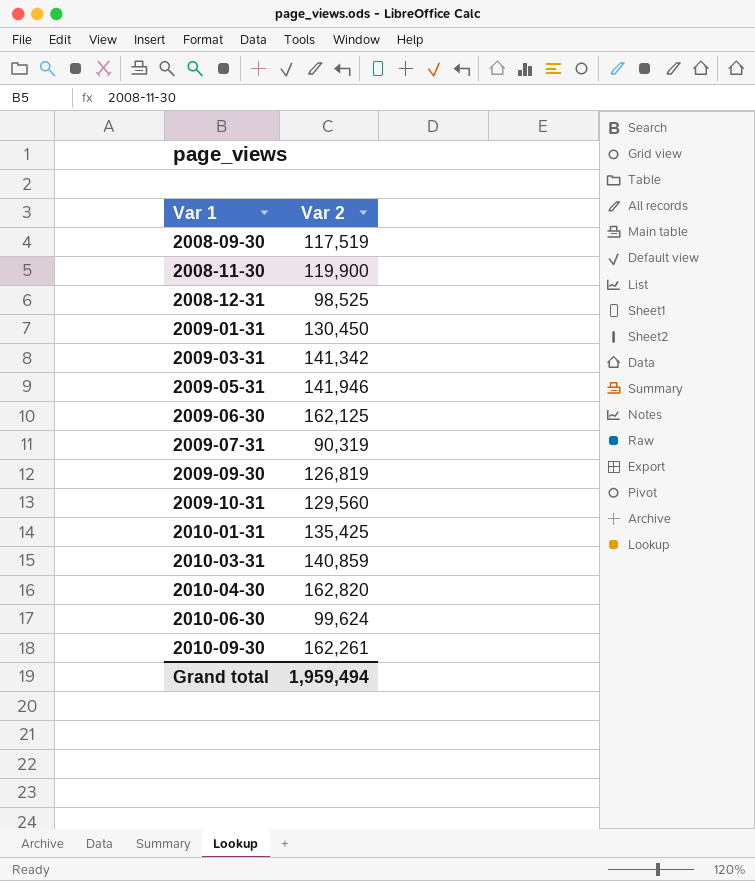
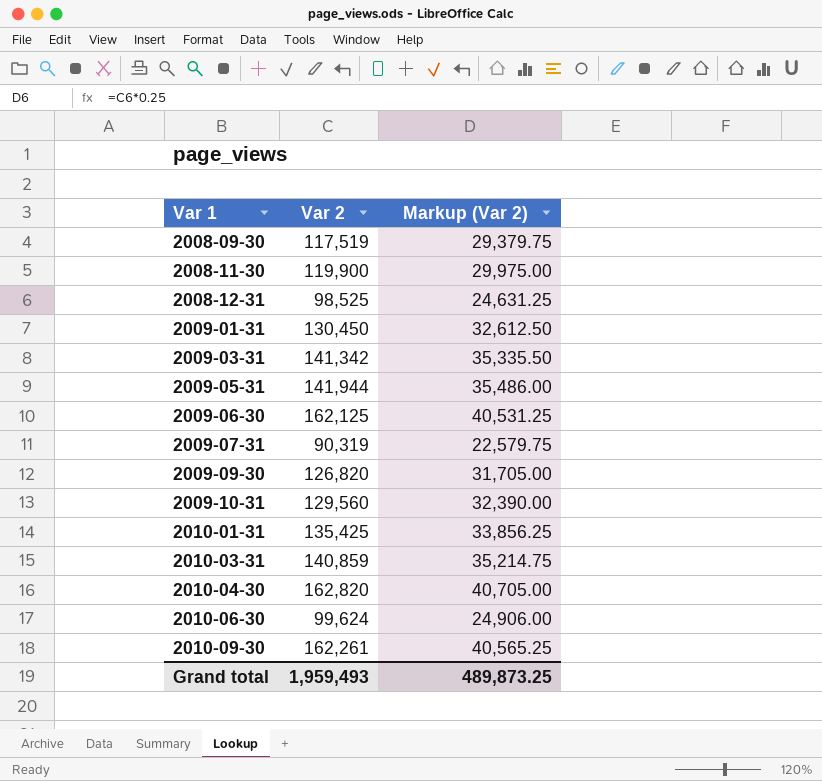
column Markup (Var 2) | formula: none -> [Var 2] * 0.25
2009-05-31 | Var 2: 141,946 -> 141,944
2009-09-30 | Var 2: 126,819 -> 126,820
Grand total | Var 2: 1,959,494 -> 1,959,493

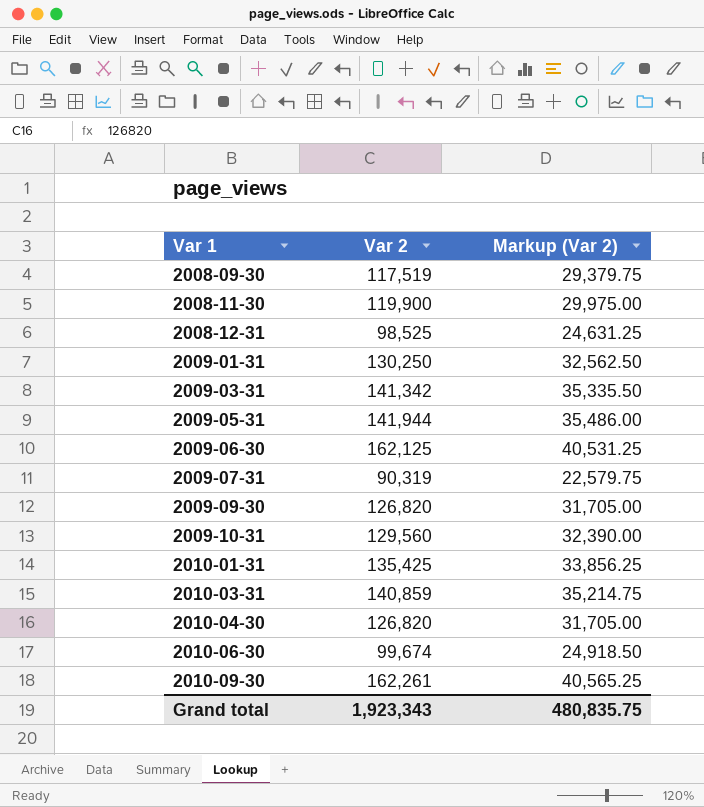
2009-01-31 | Var 2: 130,450 -> 130,250
2009-01-31 | Markup (Var 2): 32,612.50 -> 32,562.50
2010-04-30 | Var 2: 162,820 -> 126,820
2010-04-30 | Markup (Var 2): 40,705.00 -> 31,705.00
2010-06-30 | Var 2: 99,624 -> 99,674
2010-06-30 | Markup (Var 2): 24,906.00 -> 24,918.50
Grand total | Var 2: 1,959,493 -> 1,923,343
Grand total | Markup (Var 2): 489,873.25 -> 480,835.75

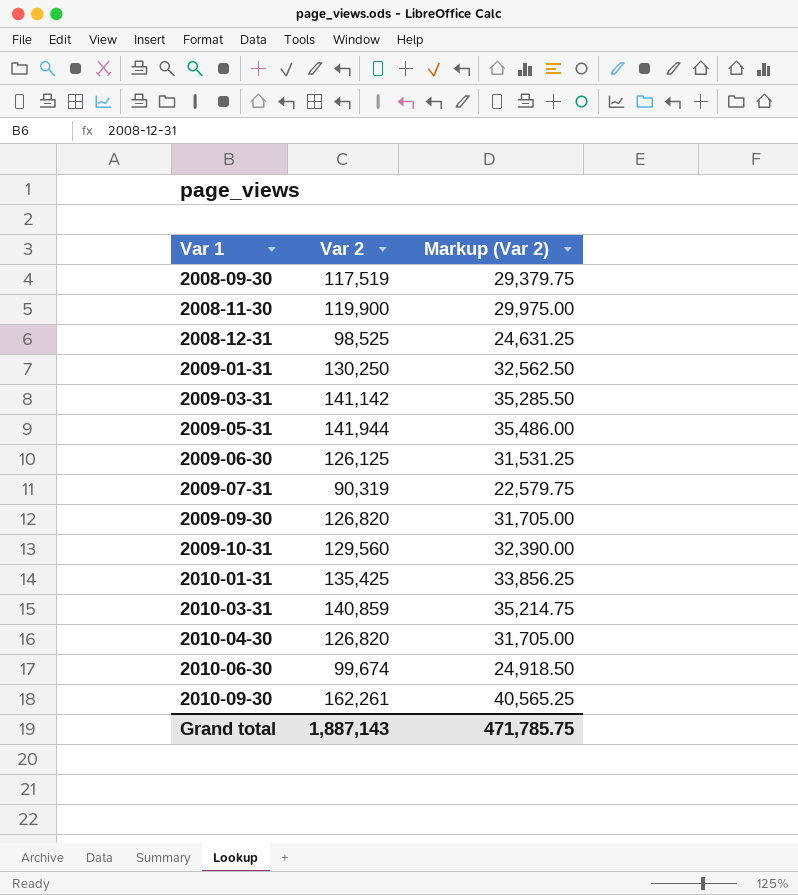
2009-03-31 | Var 2: 141,342 -> 141,142
2009-03-31 | Markup (Var 2): 35,335.50 -> 35,285.50
2009-06-30 | Var 2: 162,125 -> 126,125
2009-06-30 | Markup (Var 2): 40,531.25 -> 31,531.25
Grand total | Var 2: 1,923,343 -> 1,887,143
Grand total | Markup (Var 2): 480,835.75 -> 471,785.75

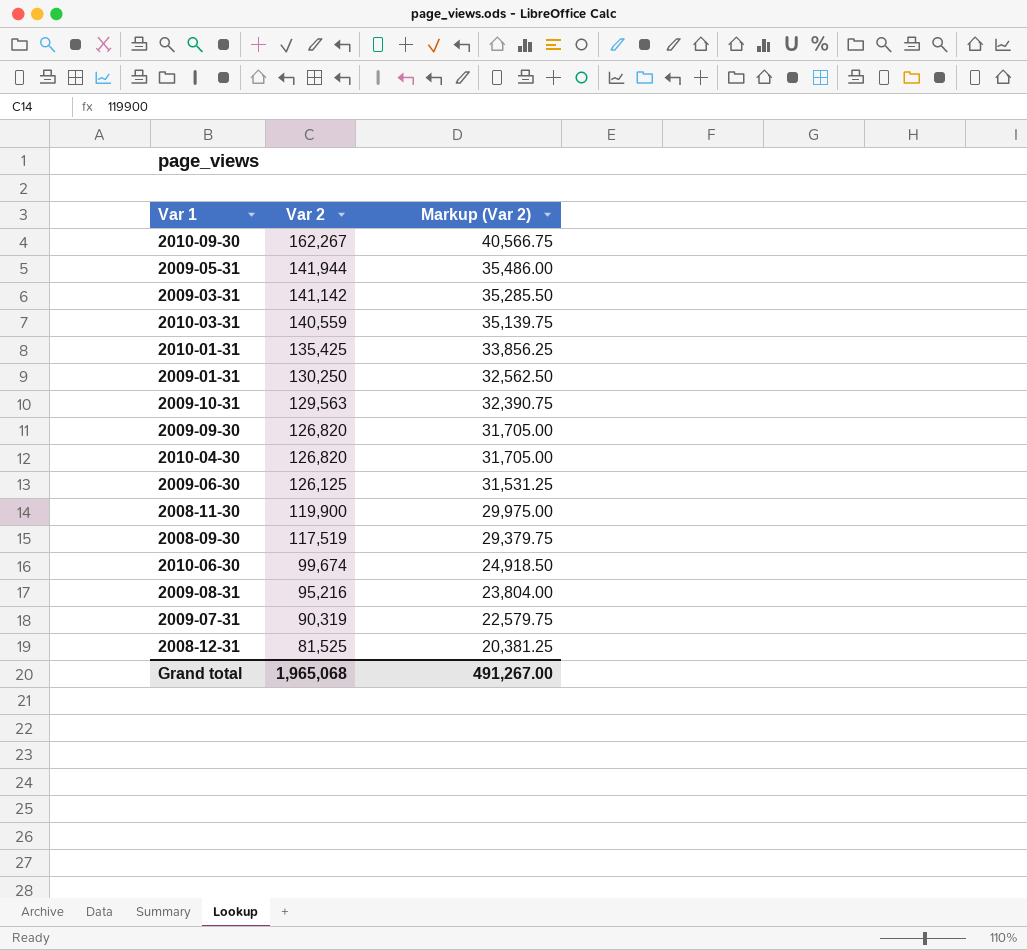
row order: Var 1 ascending -> Var 2 descending
2010-09-30 | Var 2: 162,261 -> 162,267
2010-09-30 | Markup (Var 2): 40,565.25 -> 40,566.75
2010-03-31 | Var 2: 140,859 -> 140,559
2010-03-31 | Markup (Var 2): 35,214.75 -> 35,139.75
2009-10-31 | Var 2: 129,560 -> 129,563
2009-10-31 | Markup (Var 2): 32,390.00 -> 32,390.75
row 2009-08-31: none -> 95,216 | 23,804.00
2008-12-31 | Var 2: 98,525 -> 81,525
2008-12-31 | Markup (Var 2): 24,631.25 -> 20,381.25
Grand total | Var 2: 1,887,143 -> 1,965,068
Grand total | Markup (Var 2): 471,785.75 -> 491,267.00

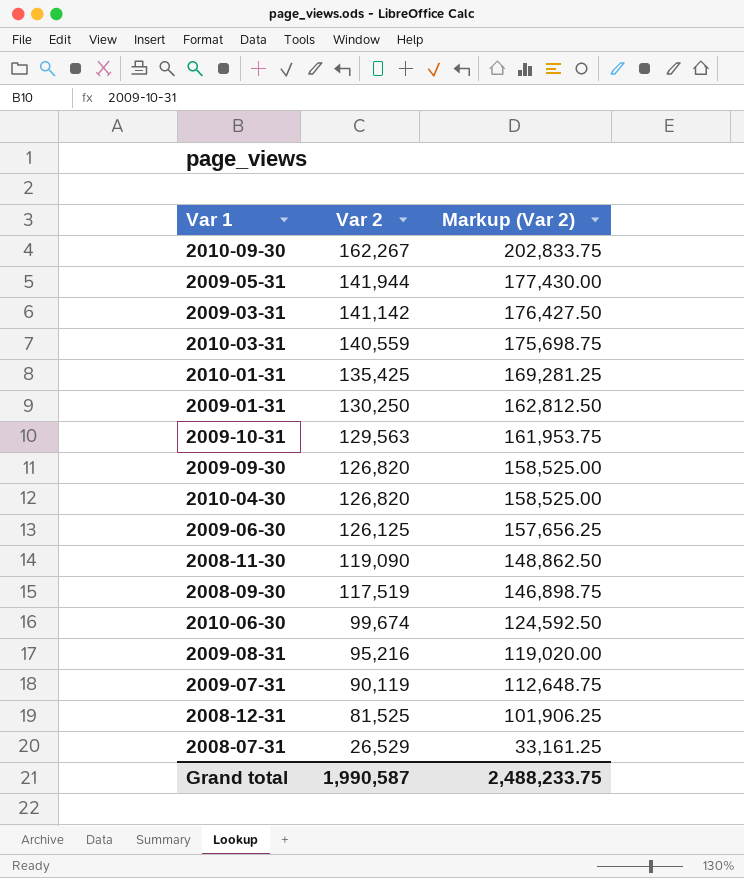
column Markup (Var 2) | formula: [Var 2] * 0.25 -> [Var 2] * 1.25
2008-11-30 | Var 2: 119,900 -> 119,090
2009-07-31 | Var 2: 90,319 -> 90,119
row 2008-07-31: none -> 26,529 | 33,161.25
Grand total | Var 2: 1,965,068 -> 1,990,587
Grand total | Markup (Var 2): 491,267.00 -> 2,488,233.75

